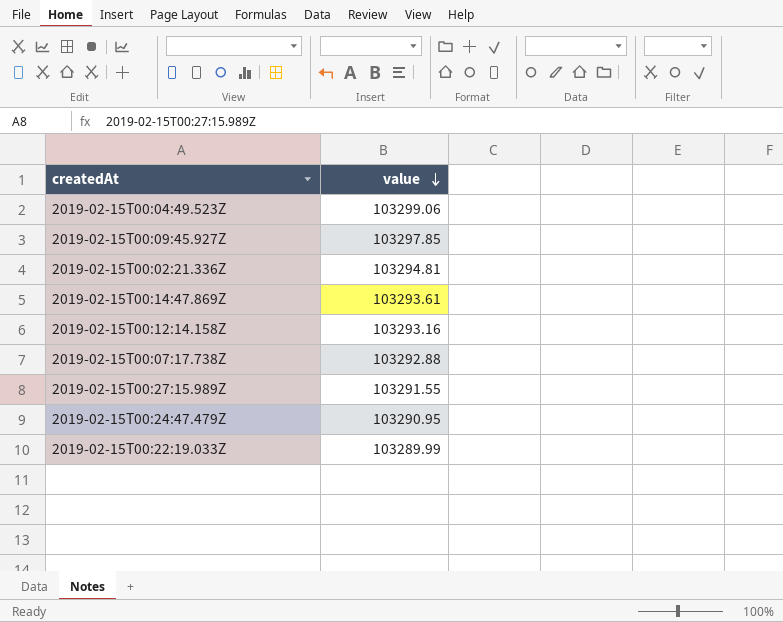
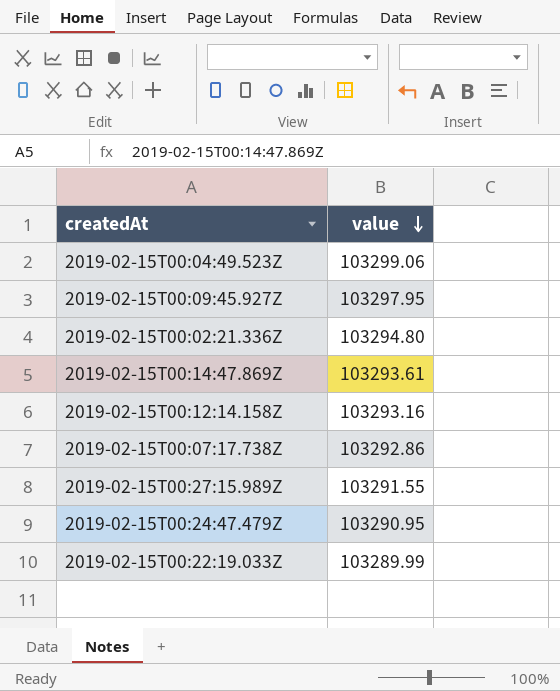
2019-02-15T00:09:45.927Z | value: 103297.85 -> 103297.95
2019-02-15T00:02:21.336Z | value: 103294.81 -> 103294.80
2019-02-15T00:07:17.738Z | value: 103292.88 -> 103292.86

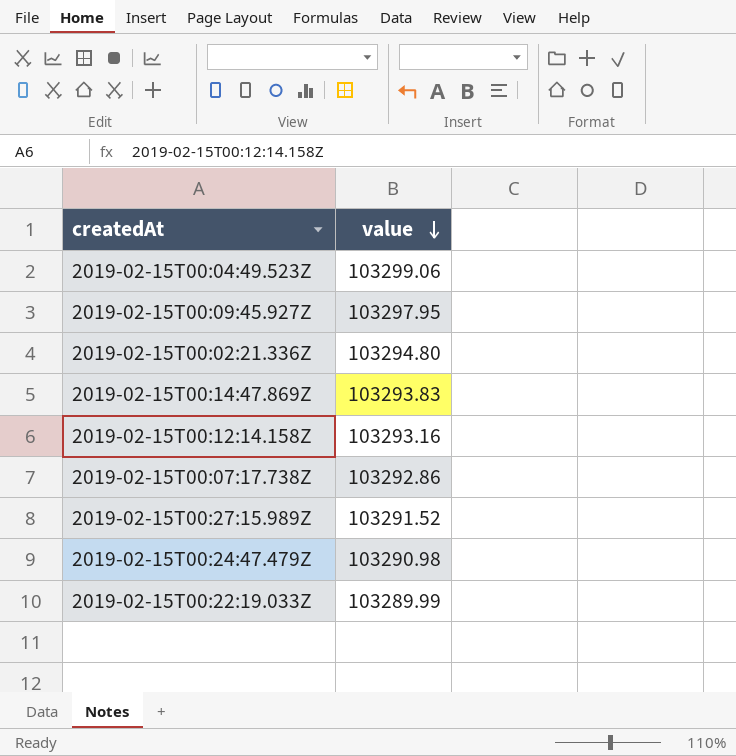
2019-02-15T00:14:47.869Z | value: 103293.61 -> 103293.83
2019-02-15T00:27:15.989Z | value: 103291.55 -> 103291.52
2019-02-15T00:24:47.479Z | value: 103290.95 -> 103290.98

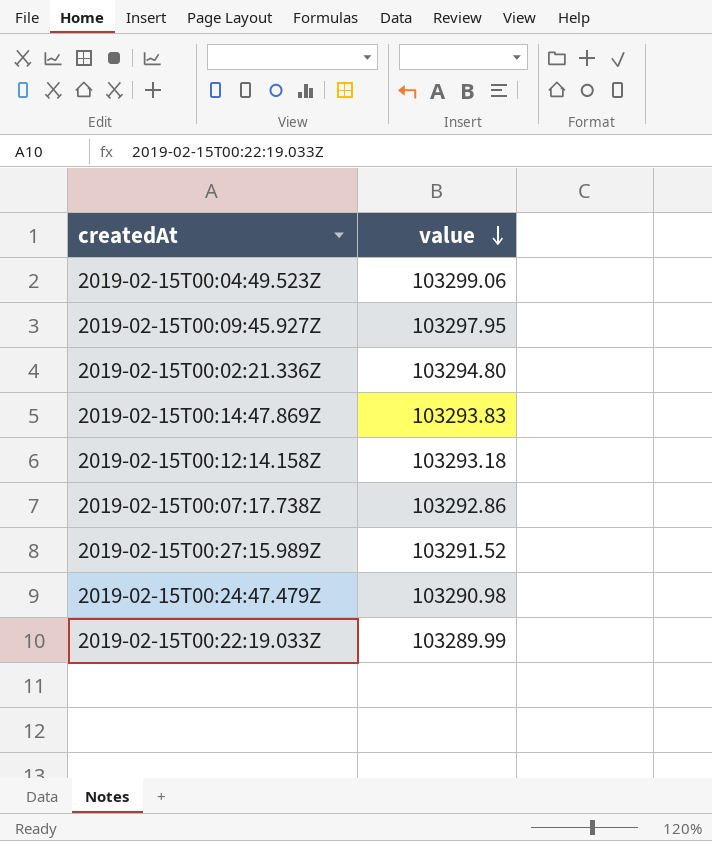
2019-02-15T00:12:14.158Z | value: 103293.16 -> 103293.18

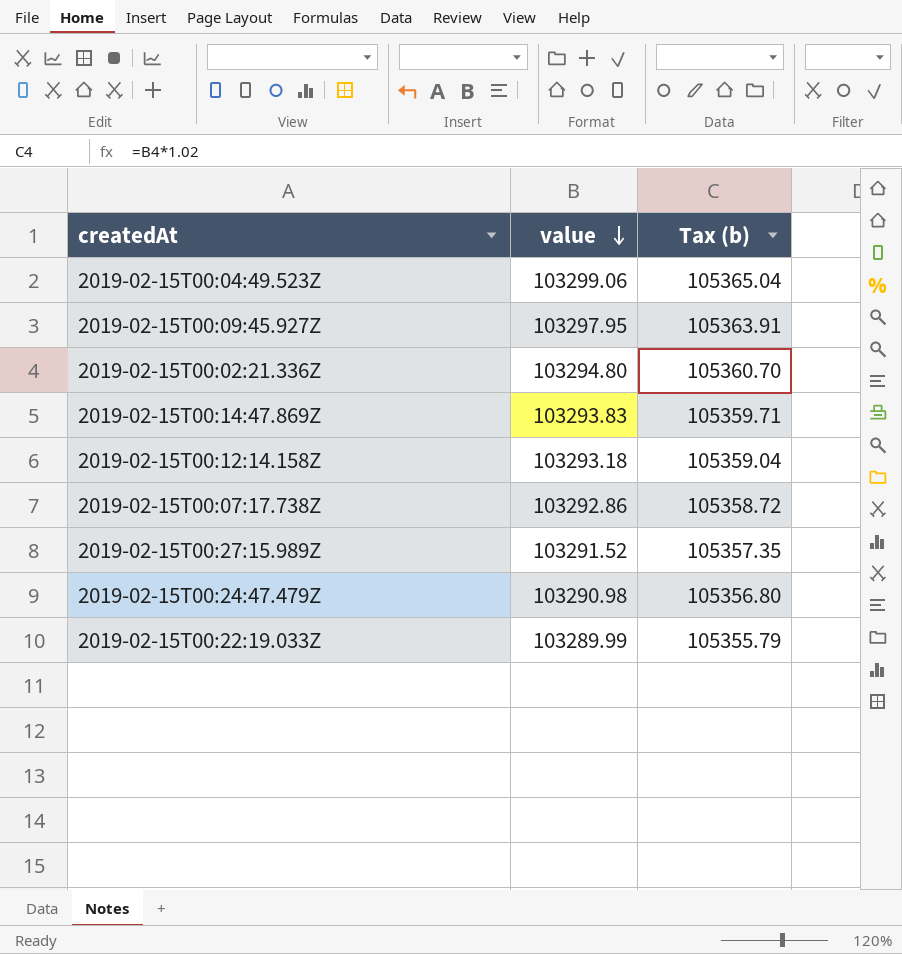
column Tax (b) | formula: none -> [value] * 1.02

